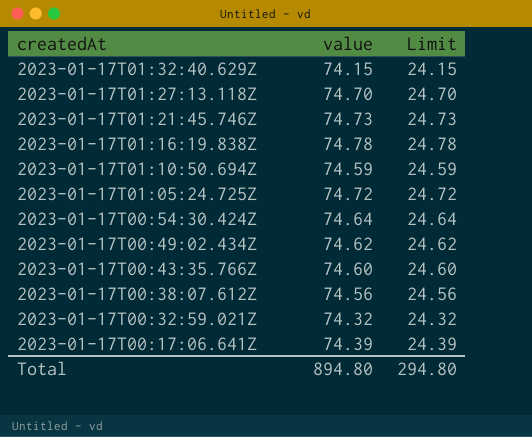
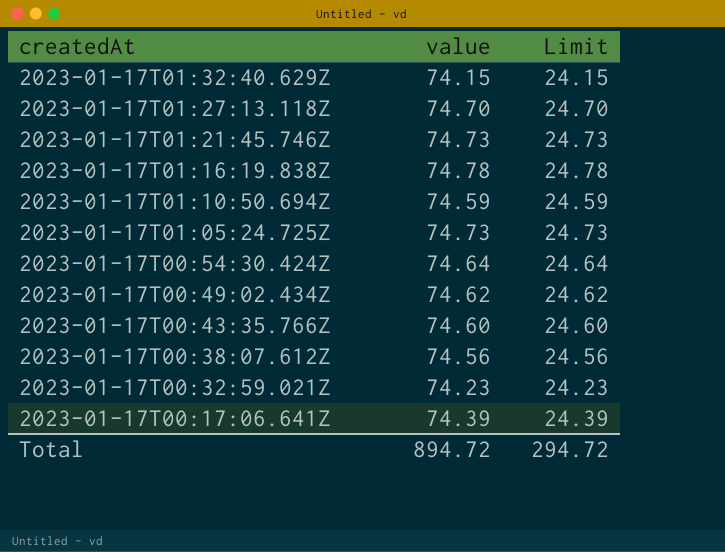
2023-01-17T01:05:24.725Z | value: 74.72 -> 74.73
2023-01-17T01:05:24.725Z | Limit: 24.72 -> 24.73
2023-01-17T00:32:59.021Z | value: 74.32 -> 74.23
2023-01-17T00:32:59.021Z | Limit: 24.32 -> 24.23
Total | value: 894.80 -> 894.72
Total | Limit: 294.80 -> 294.72

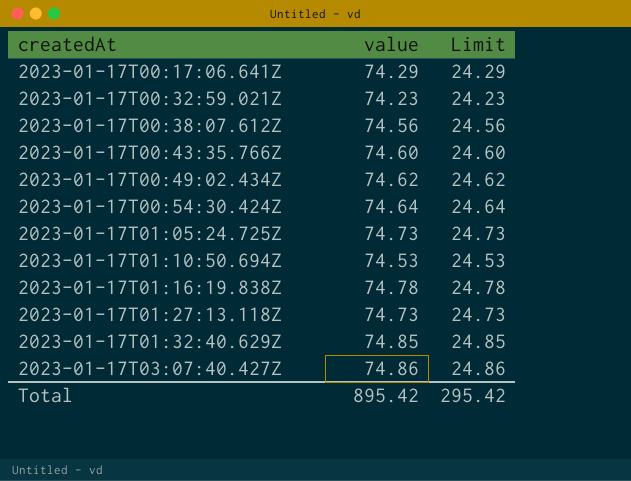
row order: createdAt descending -> createdAt ascending
row 2023-01-17T01:21:45.746Z: 74.73 | 24.73 -> none
2023-01-17T00:17:06.641Z | value: 74.39 -> 74.29
2023-01-17T00:17:06.641Z | Limit: 24.39 -> 24.29
2023-01-17T01:10:50.694Z | value: 74.59 -> 74.53
2023-01-17T01:10:50.694Z | Limit: 24.59 -> 24.53
2023-01-17T01:27:13.118Z | value: 74.70 -> 74.73
2023-01-17T01:27:13.118Z | Limit: 24.70 -> 24.73
2023-01-17T01:32:40.629Z | value: 74.15 -> 74.85
2023-01-17T01:32:40.629Z | Limit: 24.15 -> 24.85
row 2023-01-17T03:07:40.427Z: none -> 74.86 | 24.86
Total | value: 894.72 -> 895.42
Total | Limit: 294.72 -> 295.42

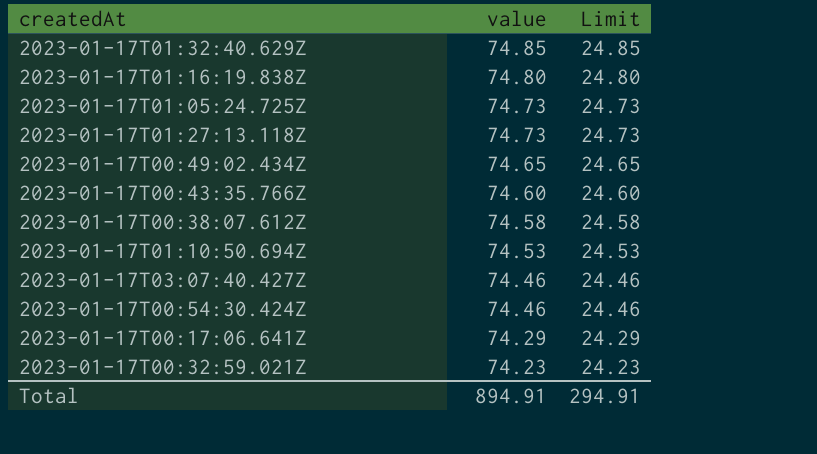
row order: createdAt ascending -> value descending
2023-01-17T01:16:19.838Z | value: 74.78 -> 74.80
2023-01-17T01:16:19.838Z | Limit: 24.78 -> 24.80
2023-01-17T00:49:02.434Z | value: 74.62 -> 74.65
2023-01-17T00:49:02.434Z | Limit: 24.62 -> 24.65
2023-01-17T00:38:07.612Z | value: 74.56 -> 74.58
2023-01-17T00:38:07.612Z | Limit: 24.56 -> 24.58
2023-01-17T03:07:40.427Z | value: 74.86 -> 74.46
2023-01-17T03:07:40.427Z | Limit: 24.86 -> 24.46
2023-01-17T00:54:30.424Z | value: 74.64 -> 74.46
2023-01-17T00:54:30.424Z | Limit: 24.64 -> 24.46
Total | value: 895.42 -> 894.91
Total | Limit: 295.42 -> 294.91

